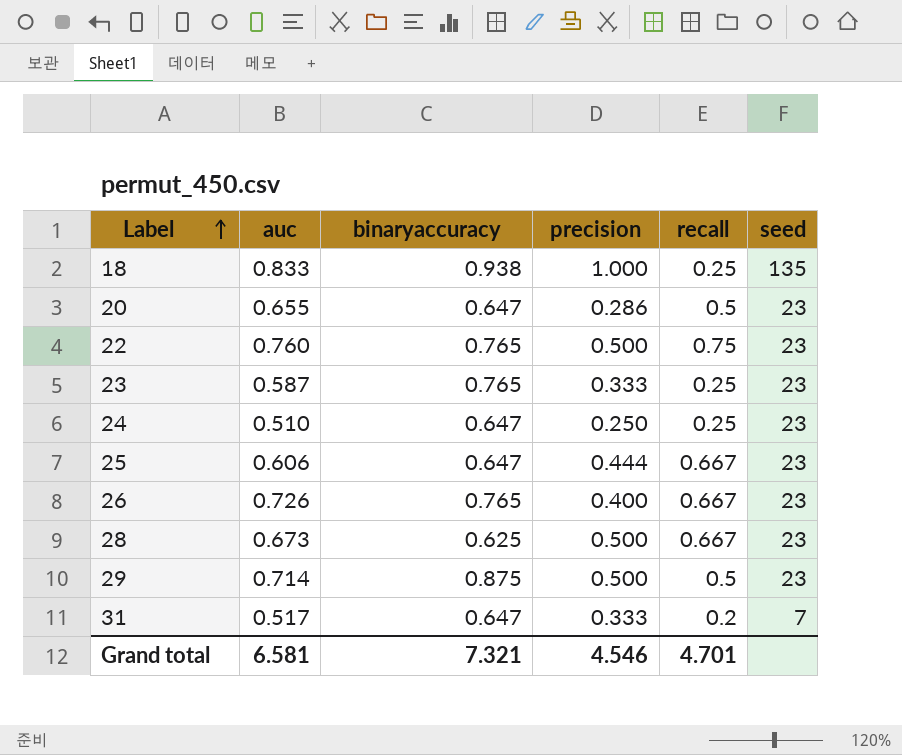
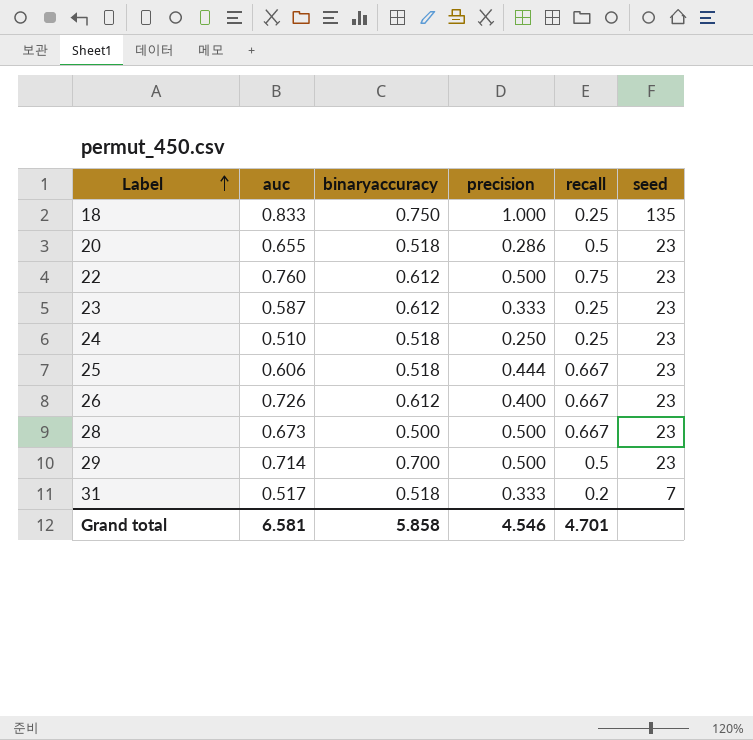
18 | binaryaccuracy: 0.938 -> 0.750
20 | binaryaccuracy: 0.647 -> 0.518
22 | binaryaccuracy: 0.765 -> 0.612
23 | binaryaccuracy: 0.765 -> 0.612
24 | binaryaccuracy: 0.647 -> 0.518
25 | binaryaccuracy: 0.647 -> 0.518
26 | binaryaccuracy: 0.765 -> 0.612
28 | binaryaccuracy: 0.625 -> 0.500
29 | binaryaccuracy: 0.875 -> 0.700
31 | binaryaccuracy: 0.647 -> 0.518
Grand total | binaryaccuracy: 7.321 -> 5.858

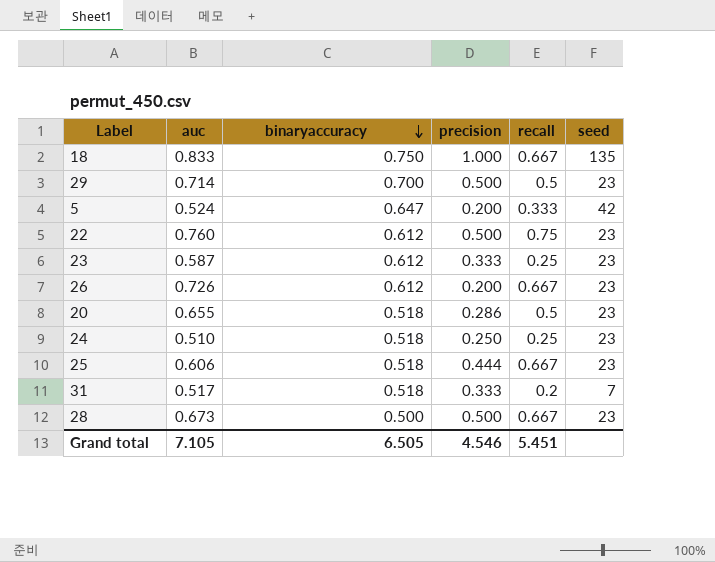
row order: Label ascending -> binaryaccuracy descending
18 | recall: 0.25 -> 0.667
row 5: none -> 0.524 | 0.647 | 0.200 | 0.333 | 42
26 | precision: 0.400 -> 0.200
Grand total | auc: 6.581 -> 7.105
Grand total | binaryaccuracy: 5.858 -> 6.505
Grand total | recall: 4.701 -> 5.451

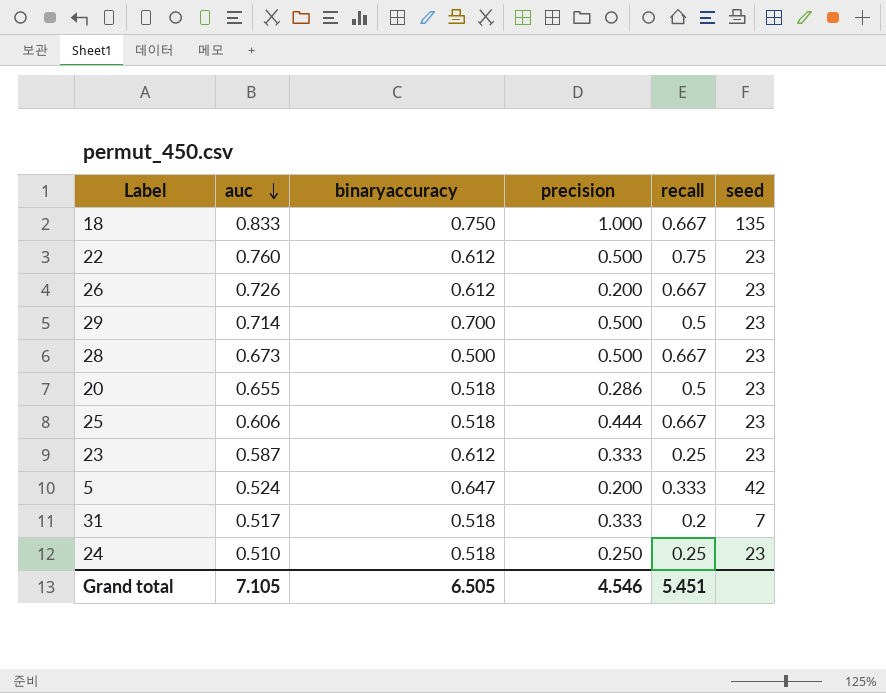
row order: binaryaccuracy descending -> auc descending

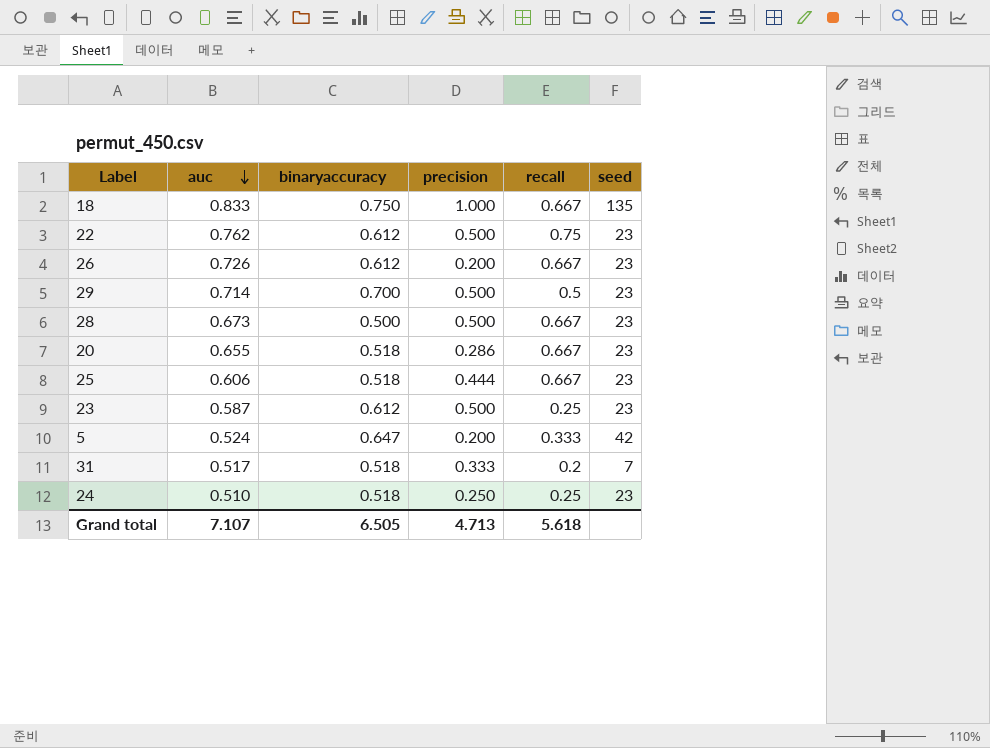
22 | auc: 0.760 -> 0.762
20 | recall: 0.5 -> 0.667
23 | precision: 0.333 -> 0.500
Grand total | auc: 7.105 -> 7.107
Grand total | precision: 4.546 -> 4.713
Grand total | recall: 5.451 -> 5.618

